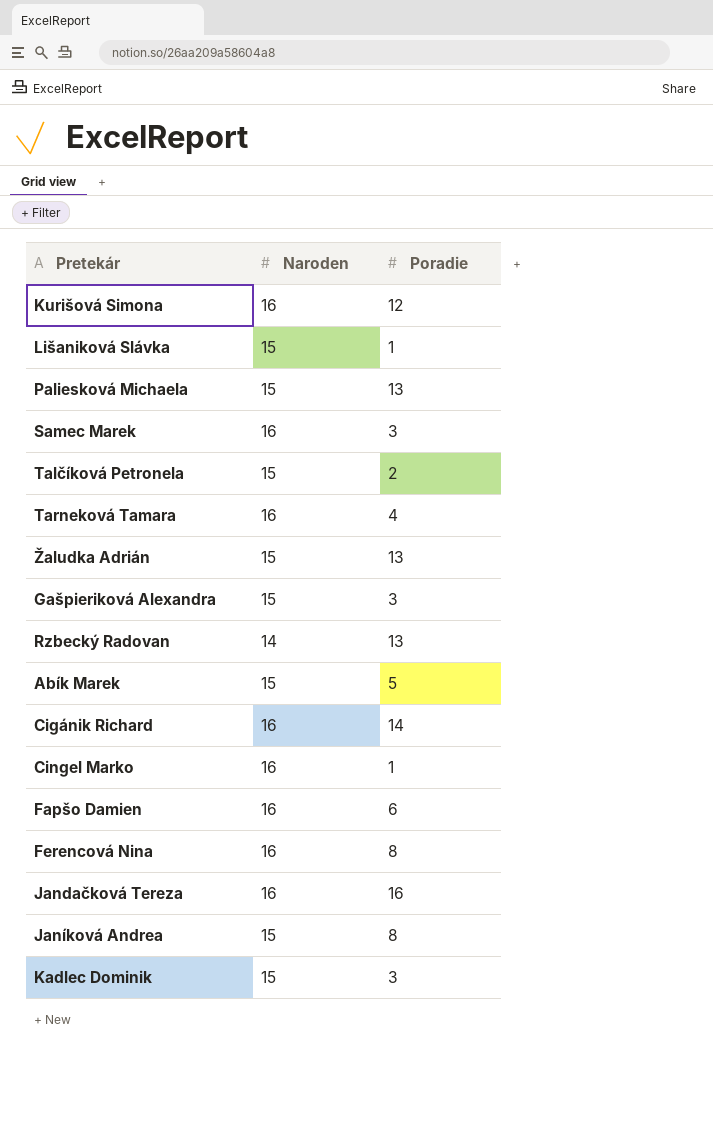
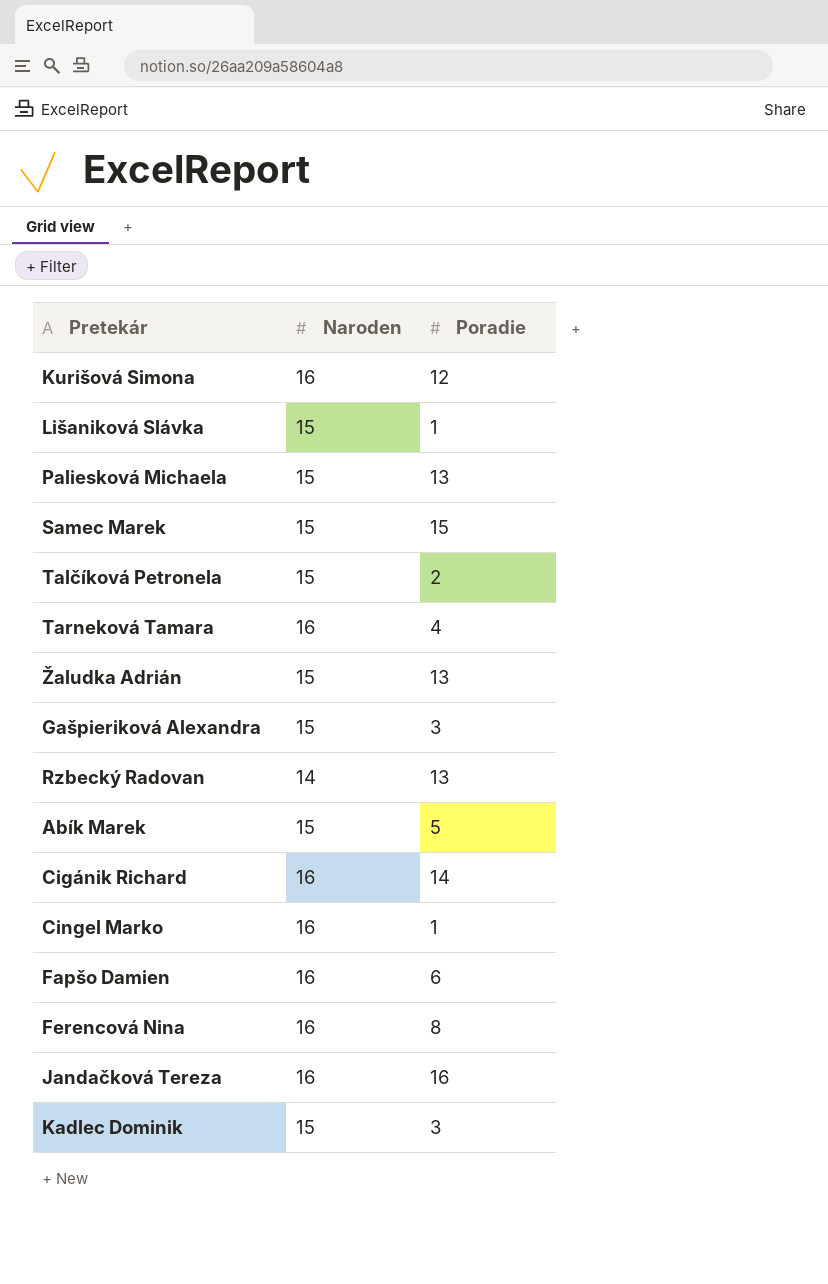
row Janíková Andrea: 15 | 8 -> none
Samec Marek | Naroden: 16 -> 15
Samec Marek | Poradie: 3 -> 15

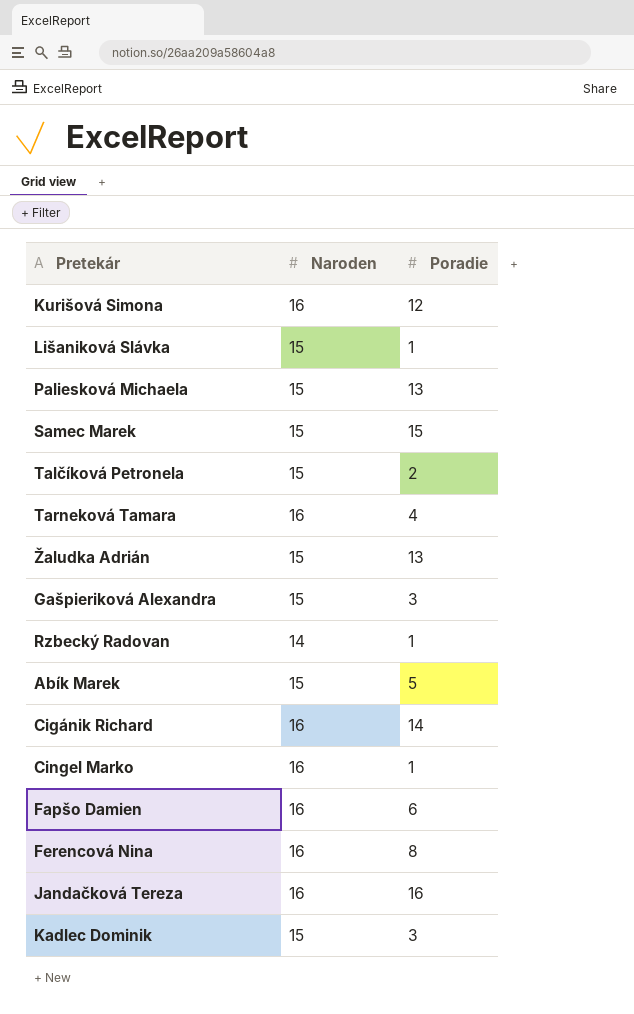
Rzbecký Radovan | Poradie: 13 -> 1

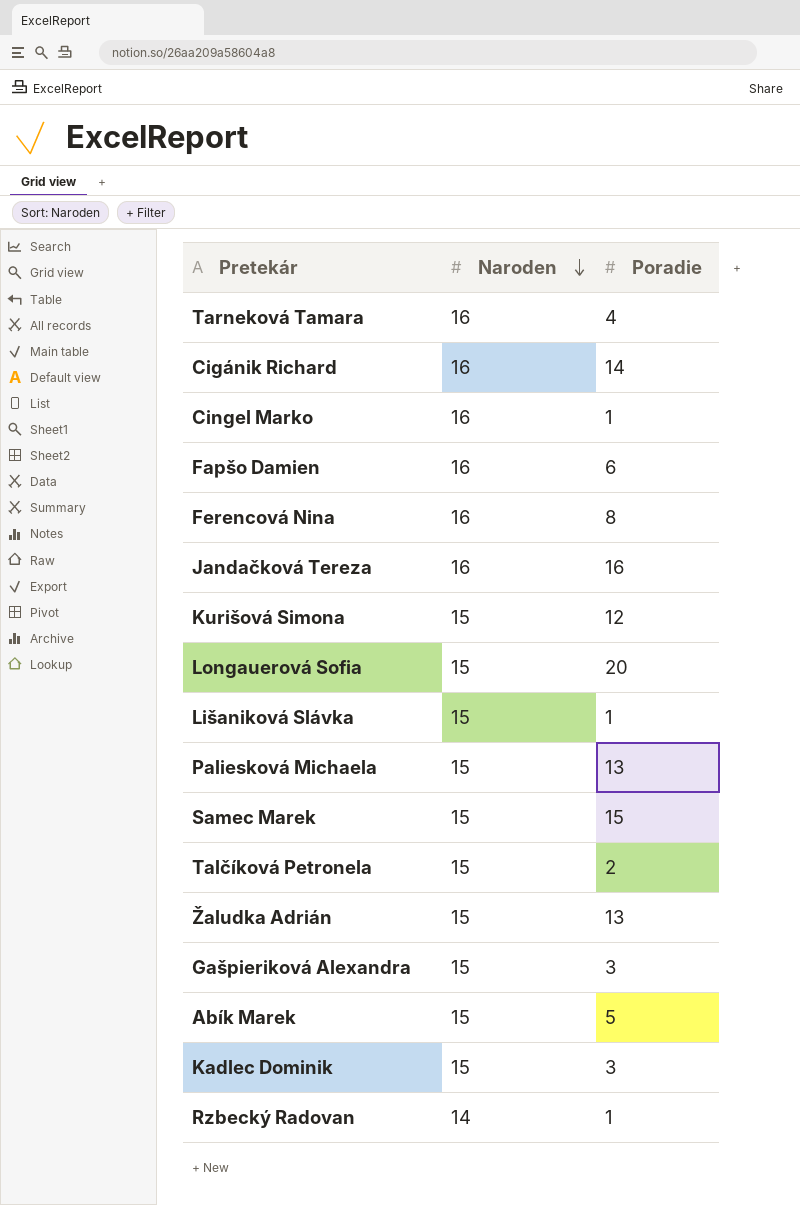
row order: none -> Naroden descending
Kurišová Simona | Naroden: 16 -> 15
row Longauerová Sofia: none -> 15 | 20

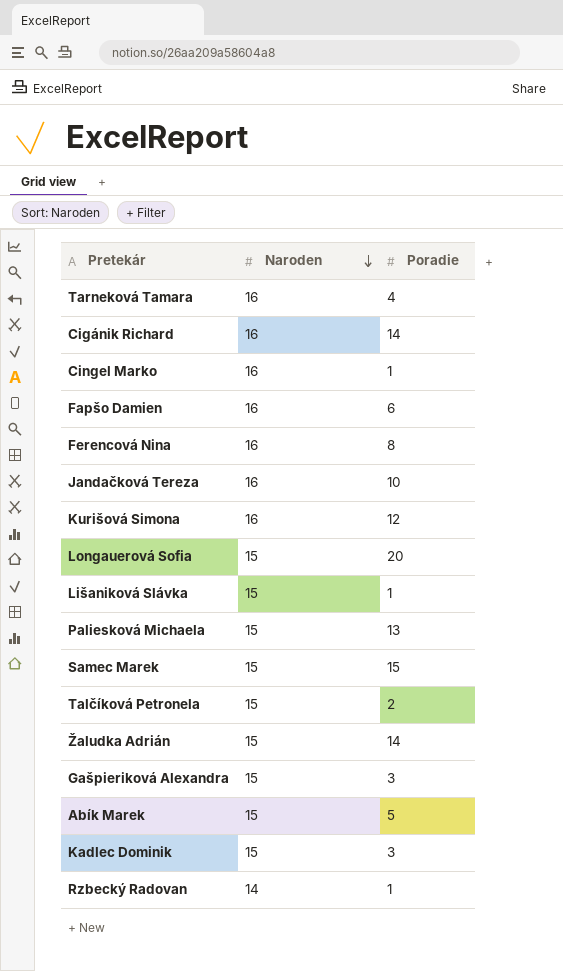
Jandačková Tereza | Poradie: 16 -> 10
Kurišová Simona | Naroden: 15 -> 16
Žaludka Adrián | Poradie: 13 -> 14

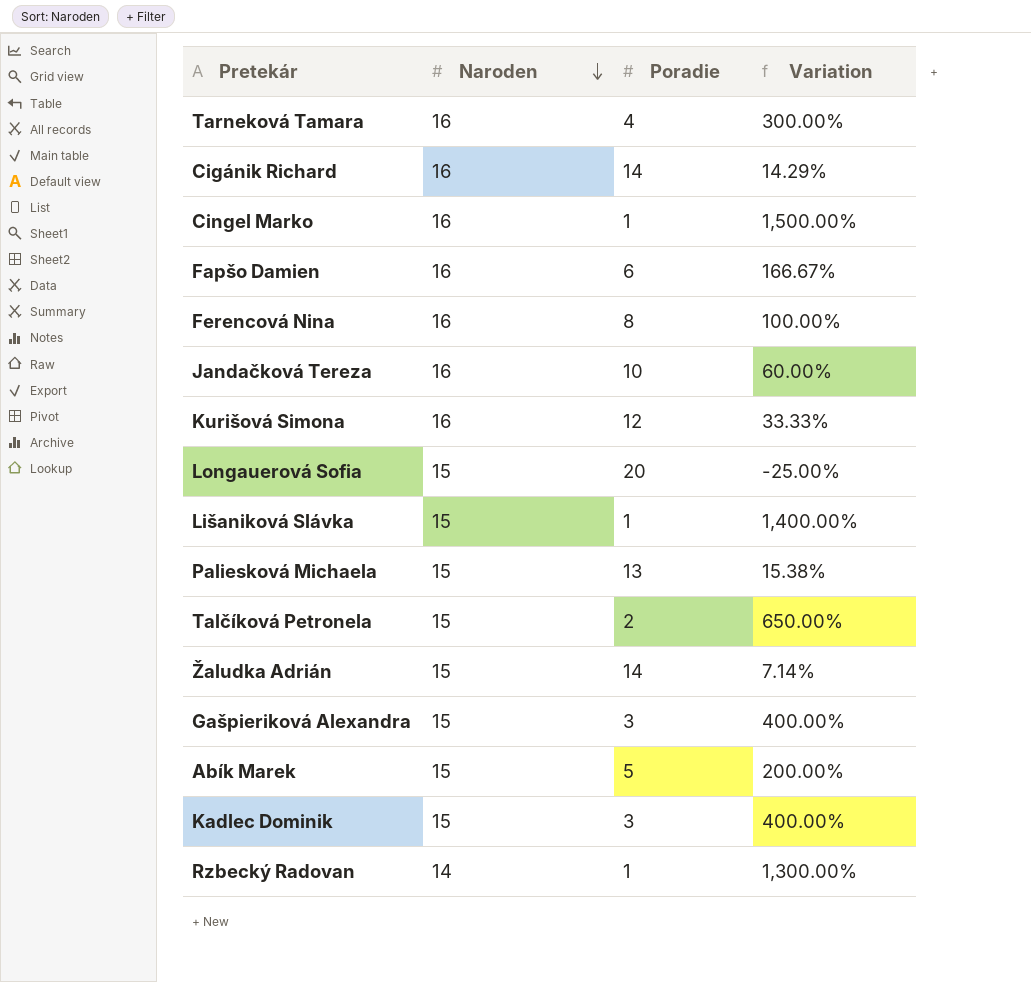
column Variation | formula: none -> ([Naroden] - [Poradie]) / [Poradie]
row Samec Marek: 15 | 15 -> none

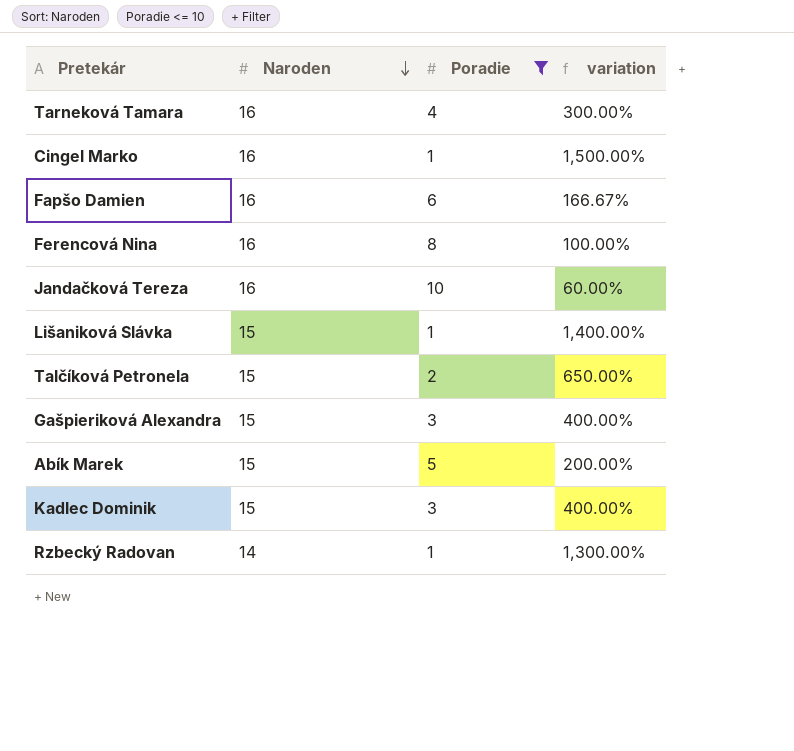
filter: none -> Poradie <= 10
column name: Variation -> variation

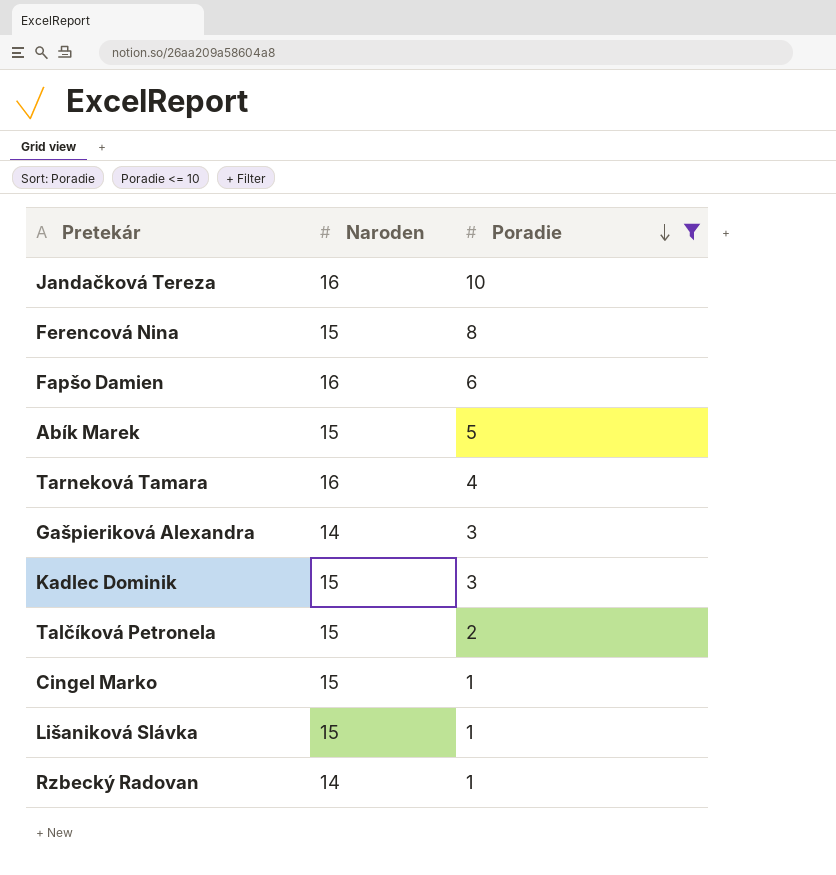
row order: Naroden descending -> Poradie descending
column variation | formula: ([Naroden] - [Poradie]) / [Poradie] -> none
Ferencová Nina | Naroden: 16 -> 15
Gašpieriková Alexandra | Naroden: 15 -> 14
Cingel Marko | Naroden: 16 -> 15

